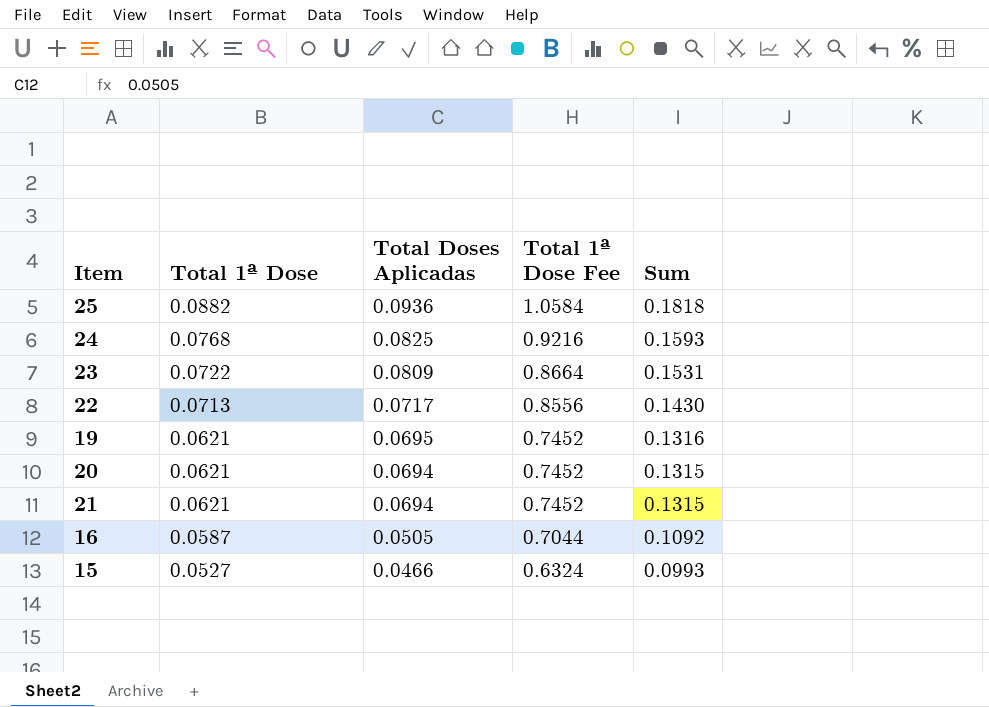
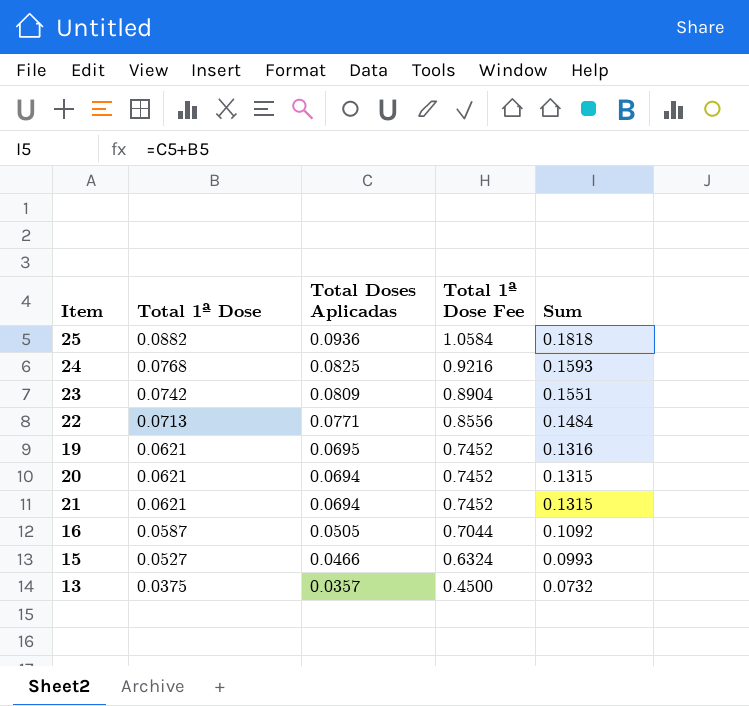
23 | Total 1ª Dose: 0.0722 -> 0.0742
23 | Total 1ª Dose Fee: 0.8664 -> 0.8904
23 | Sum: 0.1531 -> 0.1551
22 | Total Doses Aplicadas: 0.0717 -> 0.0771
22 | Sum: 0.1430 -> 0.1484
row 13: none -> 0.0375 | 0.0357 | 0.4500 | 0.0732

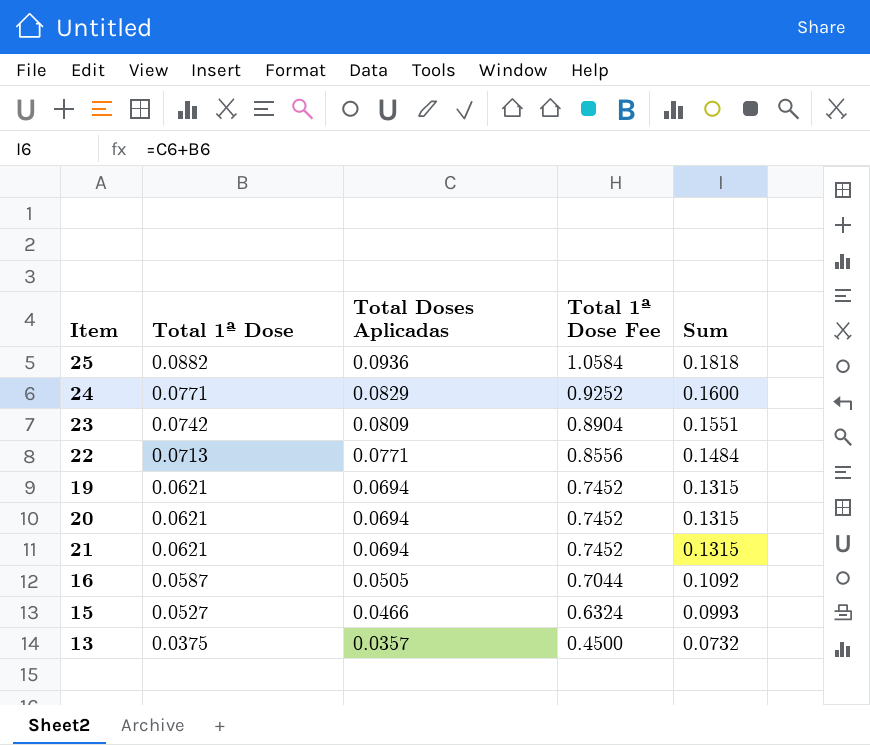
24 | Total 1ª Dose: 0.0768 -> 0.0771
24 | Total Doses Aplicadas: 0.0825 -> 0.0829
24 | Total 1ª Dose Fee: 0.9216 -> 0.9252
24 | Sum: 0.1593 -> 0.1600
19 | Total Doses Aplicadas: 0.0695 -> 0.0694
19 | Sum: 0.1316 -> 0.1315

